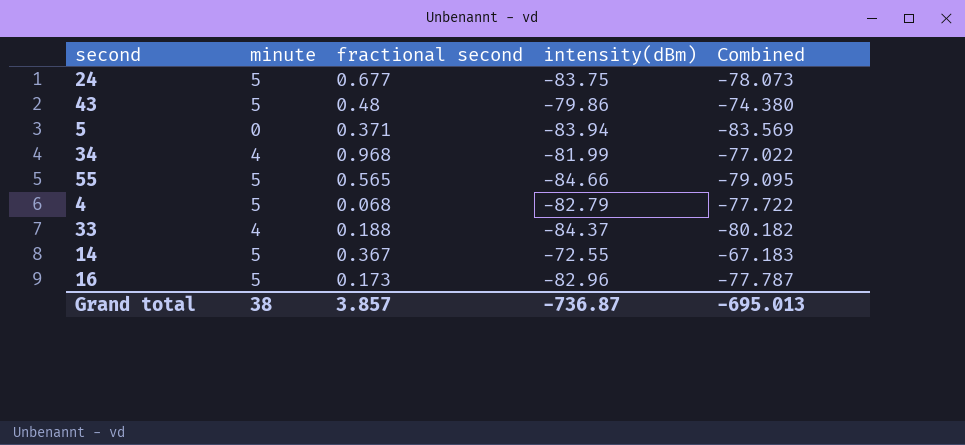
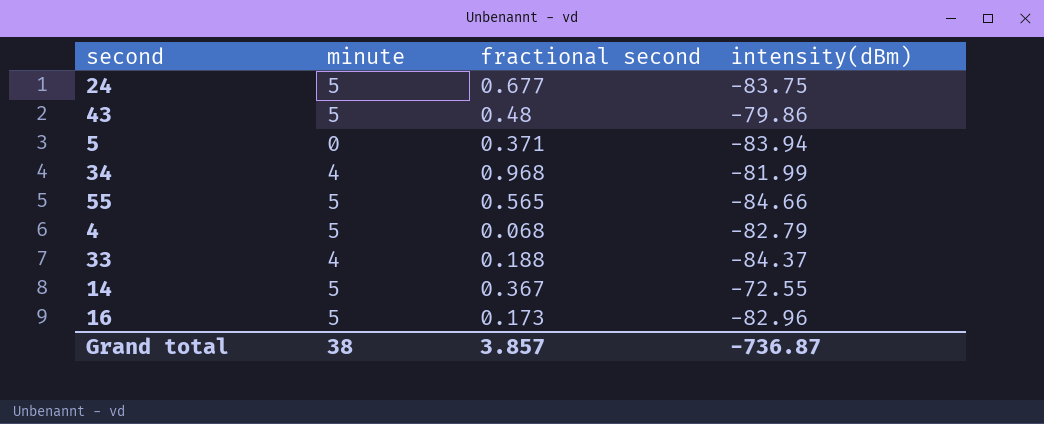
column Combined | formula: [minute] + [fractional second] + [intensity(dBm)] -> none

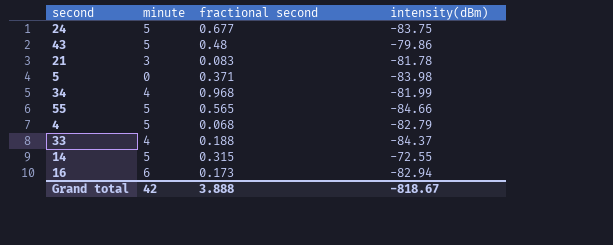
row 21: none -> 3 | 0.083 | -81.78
5 | intensity(dBm): -83.94 -> -83.98
14 | fractional second: 0.367 -> 0.315
16 | minute: 5 -> 6
16 | intensity(dBm): -82.96 -> -82.94
Grand total | minute: 38 -> 42
Grand total | fractional second: 3.857 -> 3.888
Grand total | intensity(dBm): -736.87 -> -818.67

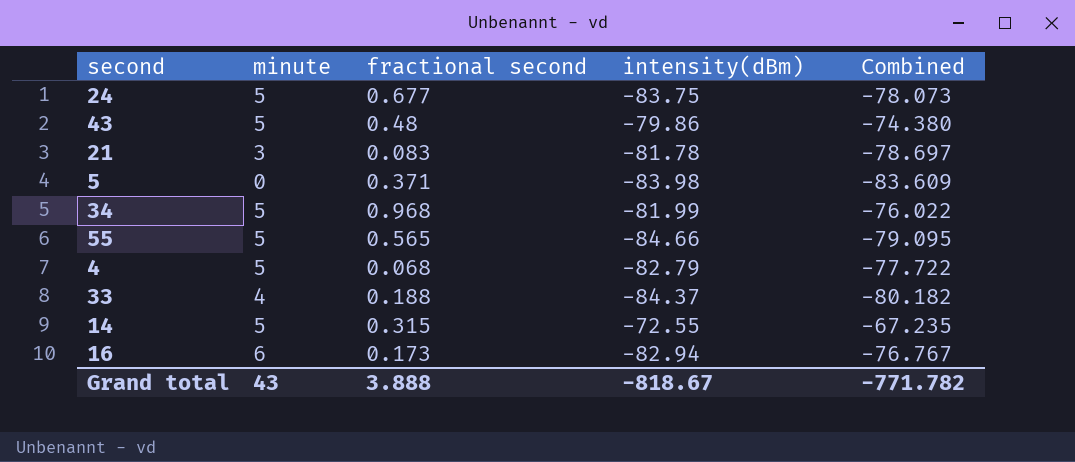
column Combined | formula: none -> [minute] + [fractional second] + [intensity(dBm)]
34 | minute: 4 -> 5
Grand total | minute: 42 -> 43

